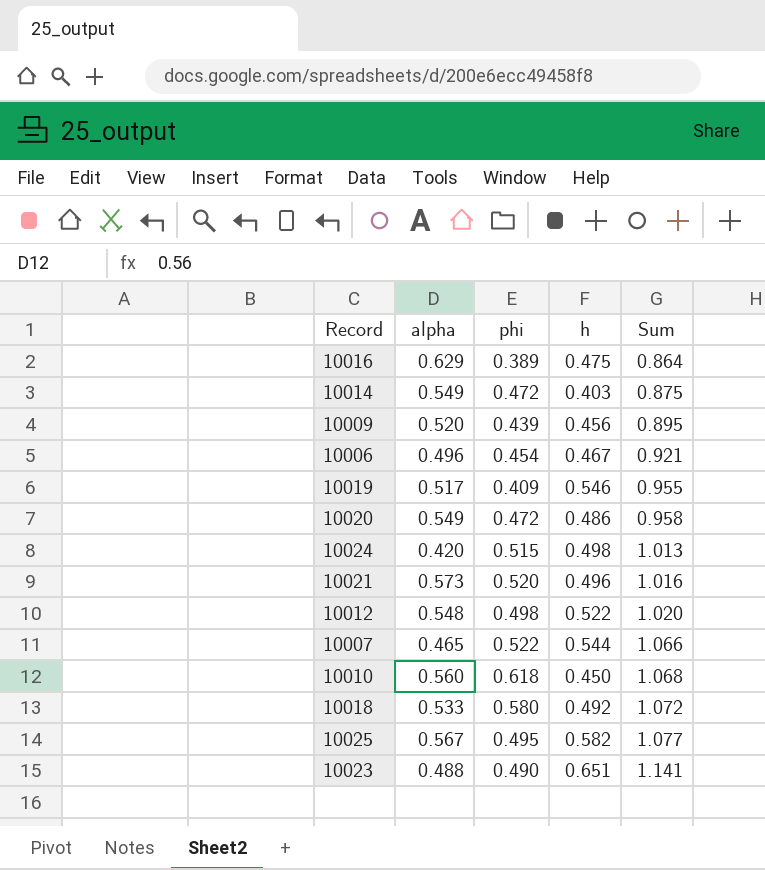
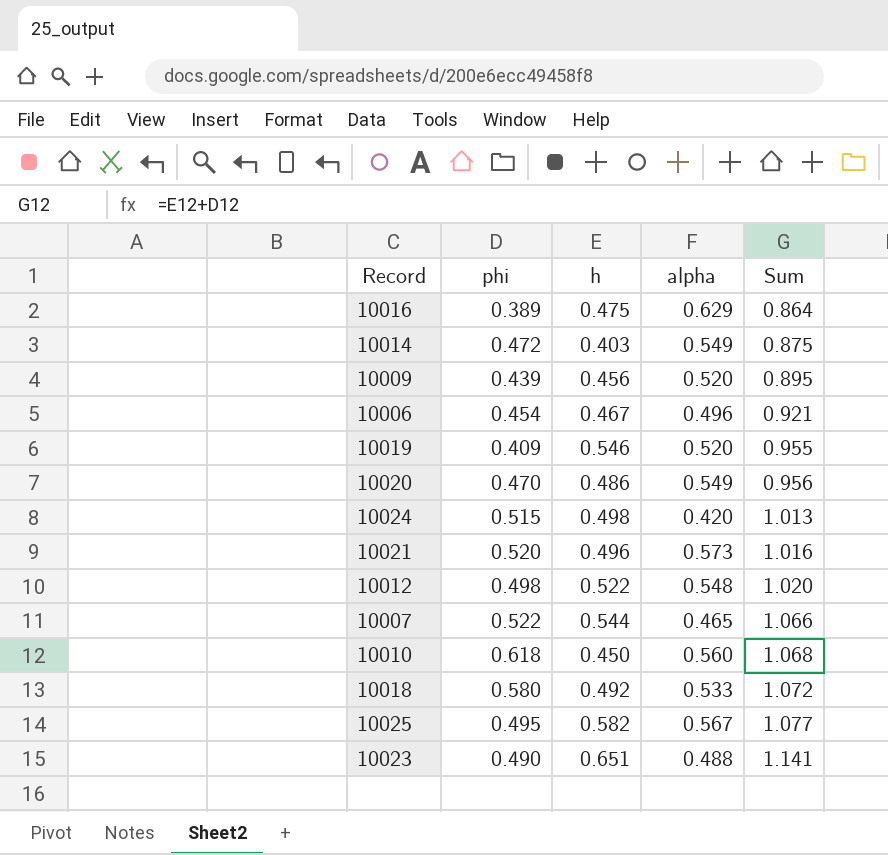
column alpha | position: 2 -> 4
10019 | alpha: 0.517 -> 0.520
10020 | phi: 0.472 -> 0.470
10020 | Sum: 0.958 -> 0.956

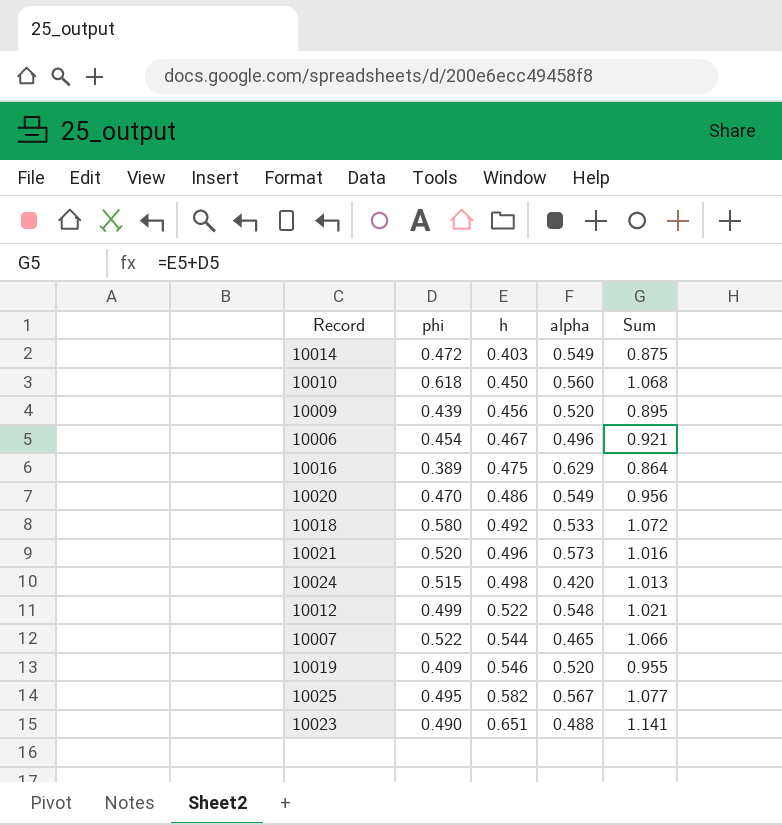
row order: Sum ascending -> h ascending
10012 | phi: 0.498 -> 0.499
10012 | Sum: 1.020 -> 1.021

